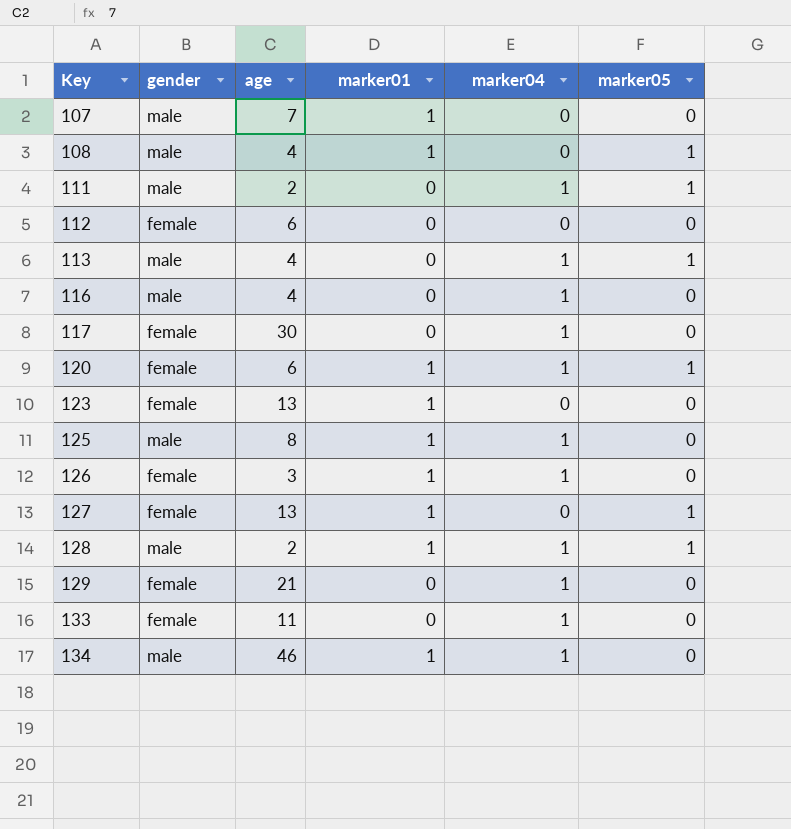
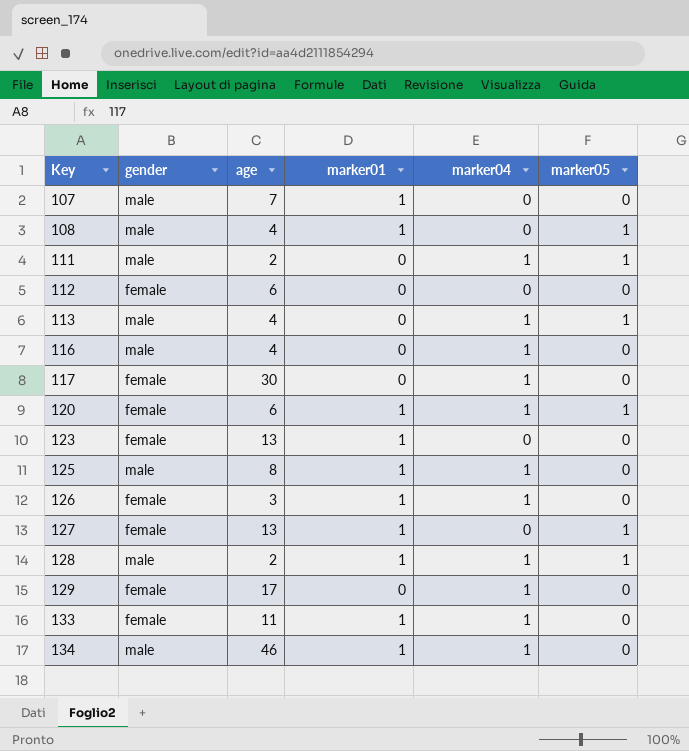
129 | age: 21 -> 17
133 | marker01: 0 -> 1

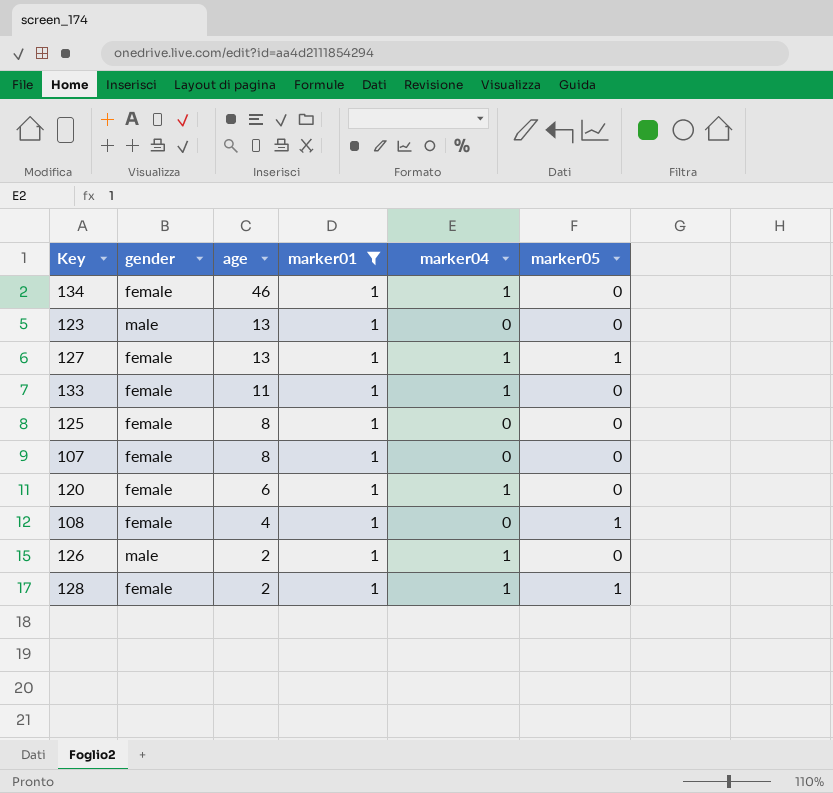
filter: none -> marker01 = 1
row order: Key ascending -> age descending
134 | gender: male -> female
123 | gender: female -> male
127 | marker04: 0 -> 1
125 | gender: male -> female
125 | marker04: 1 -> 0
107 | gender: male -> female
107 | age: 7 -> 8
120 | marker05: 1 -> 0
108 | gender: male -> female
126 | gender: female -> male
126 | age: 3 -> 2
128 | gender: male -> female

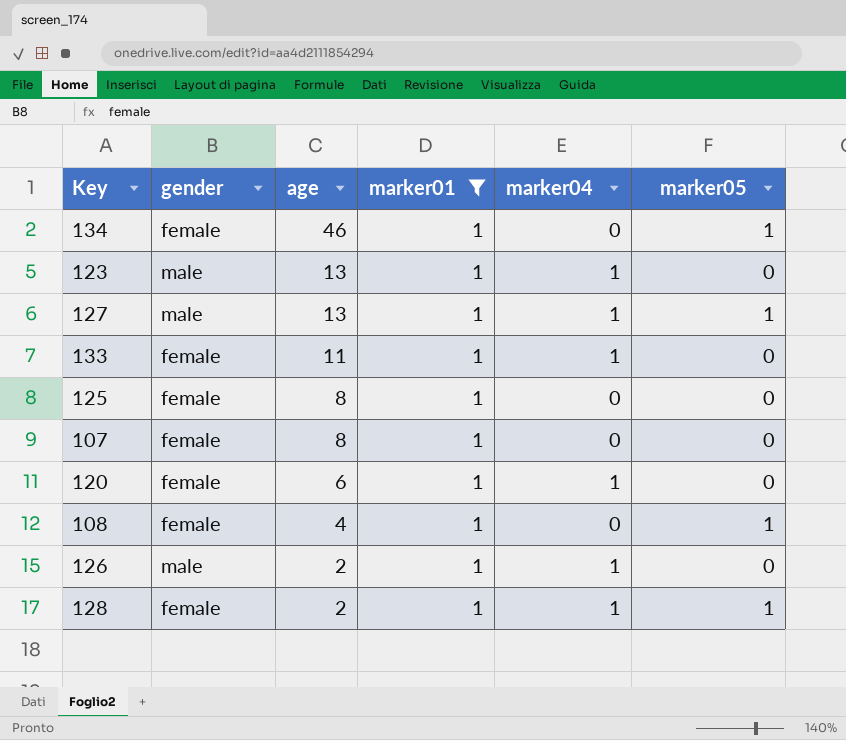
134 | marker04: 1 -> 0
134 | marker05: 0 -> 1
123 | marker04: 0 -> 1
127 | gender: female -> male

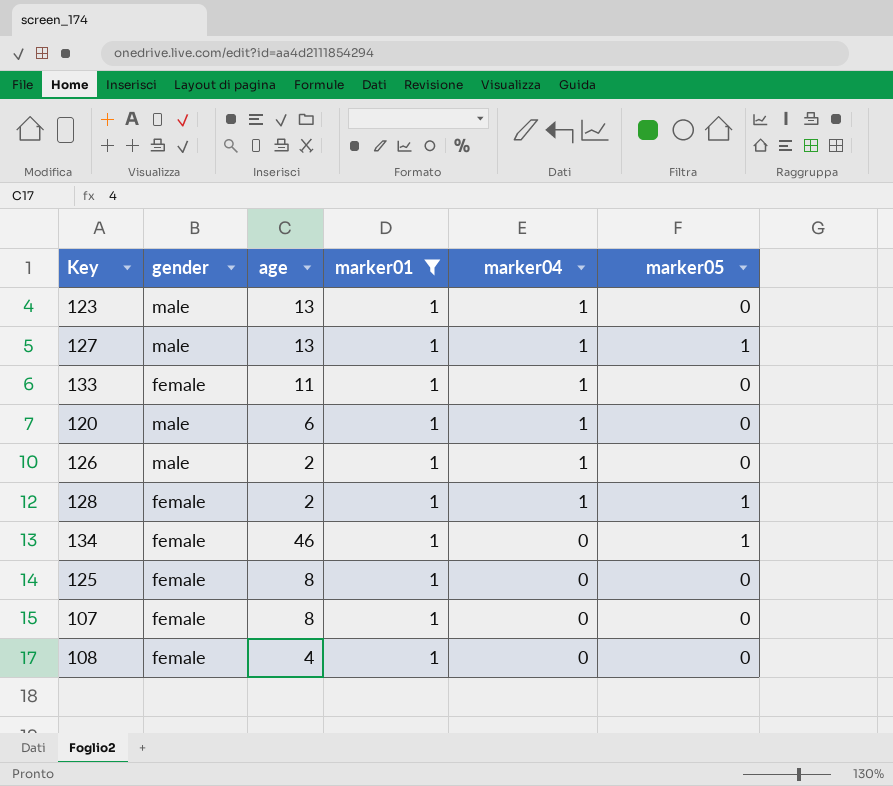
row order: age descending -> marker04 descending
120 | gender: female -> male
108 | marker05: 1 -> 0

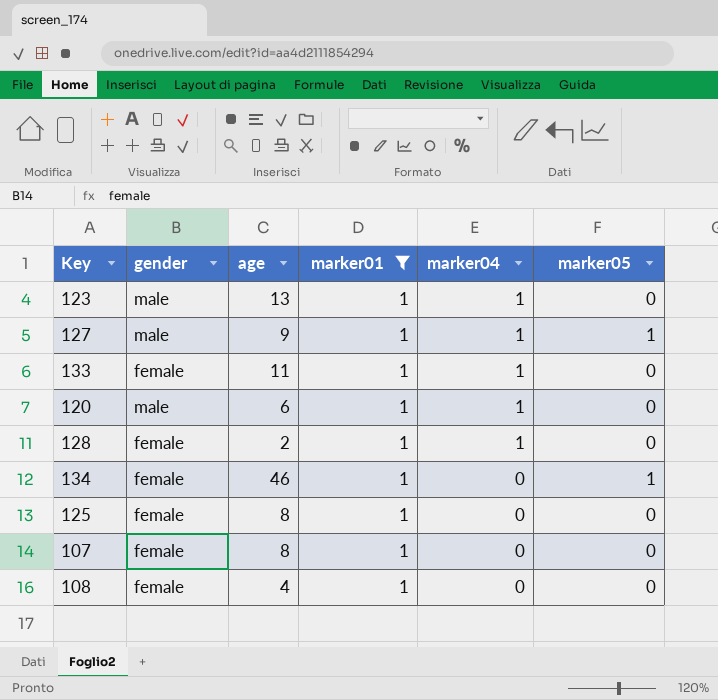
row 126: male | 2 | 1 | 1 | 0 -> none
127 | age: 13 -> 9
128 | marker05: 1 -> 0

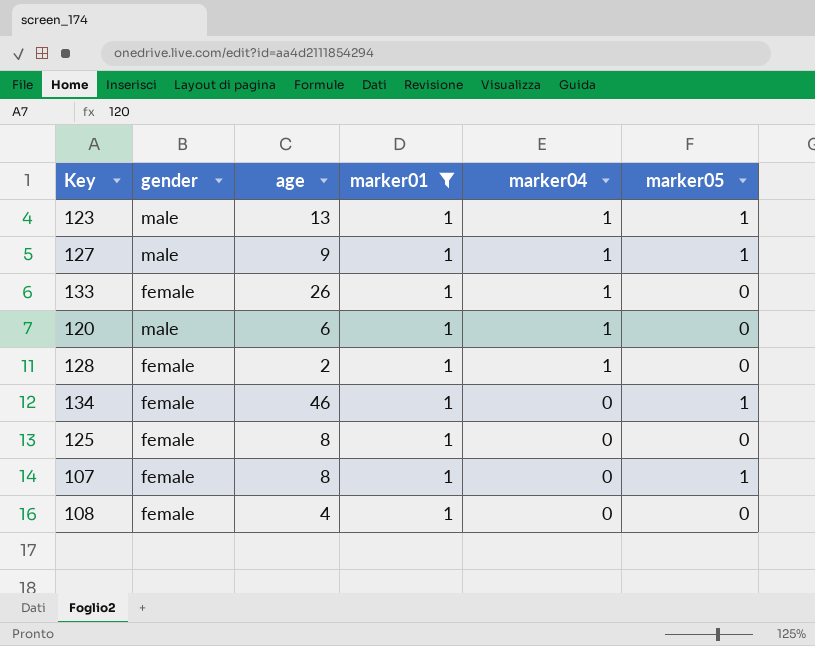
123 | marker05: 0 -> 1
133 | age: 11 -> 26
107 | marker05: 0 -> 1

